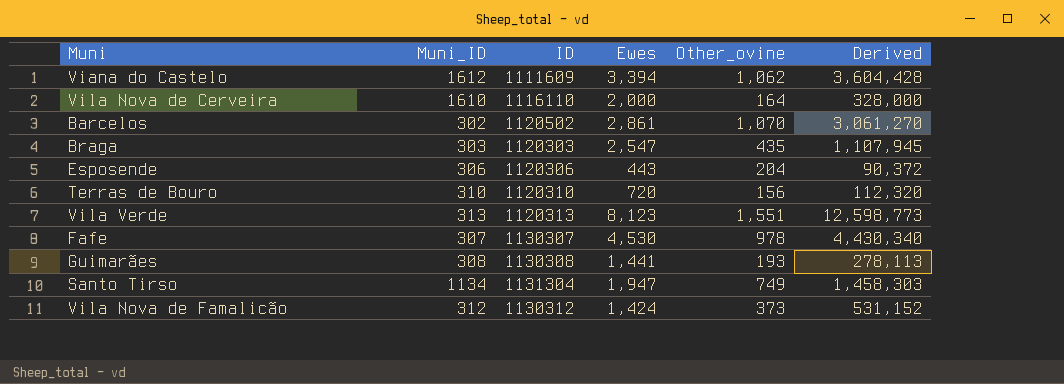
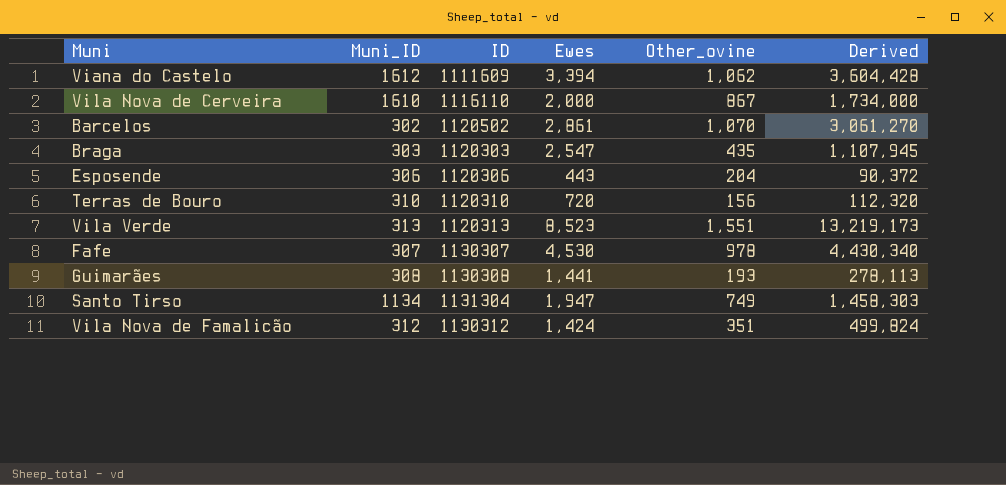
Vila Nova de Cerveira | Other_ovine: 164 -> 867
Vila Nova de Cerveira | Derived: 328,000 -> 1,734,000
Vila Verde | Ewes: 8,123 -> 8,523
Vila Verde | Derived: 12,598,773 -> 13,219,173
Vila Nova de Famalicão | Other_ovine: 373 -> 351
Vila Nova de Famalicão | Derived: 531,152 -> 499,824

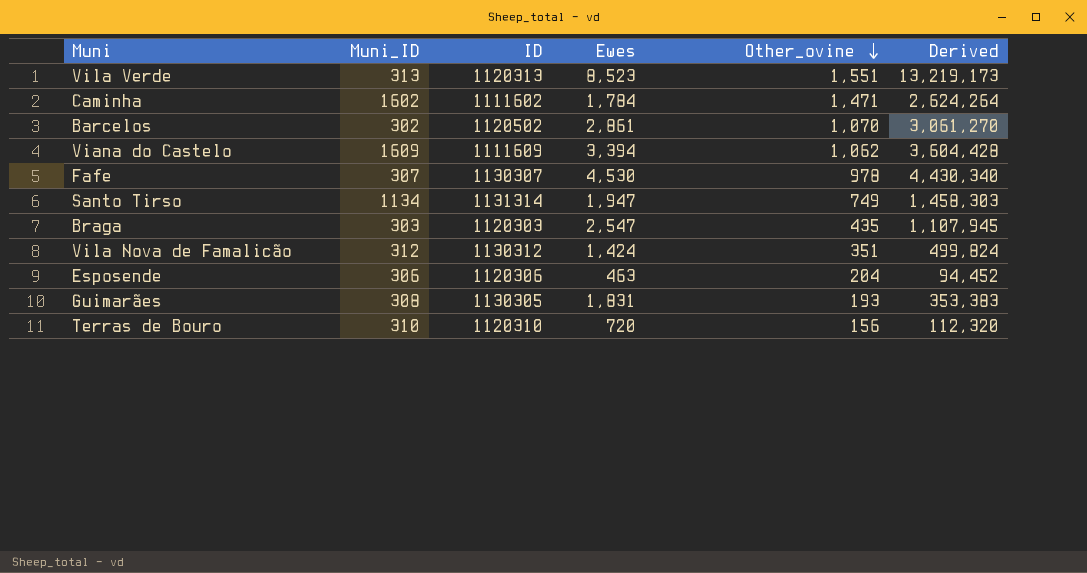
row order: none -> Other_ovine descending
row Vila Nova de Cerveira: 1610 | 1116110 | 2,000 | 867 | 1,734,000 -> none
row Caminha: none -> 1602 | 1111602 | 1,784 | 1,471 | 2,624,264
Viana do Castelo | Muni_ID: 1612 -> 1609
Santo Tirso | ID: 1131304 -> 1131314
Esposende | Ewes: 443 -> 463
Esposende | Derived: 90,372 -> 94,452
Guimarães | ID: 1130308 -> 1130305
Guimarães | Ewes: 1,441 -> 1,831
Guimarães | Derived: 278,113 -> 353,383

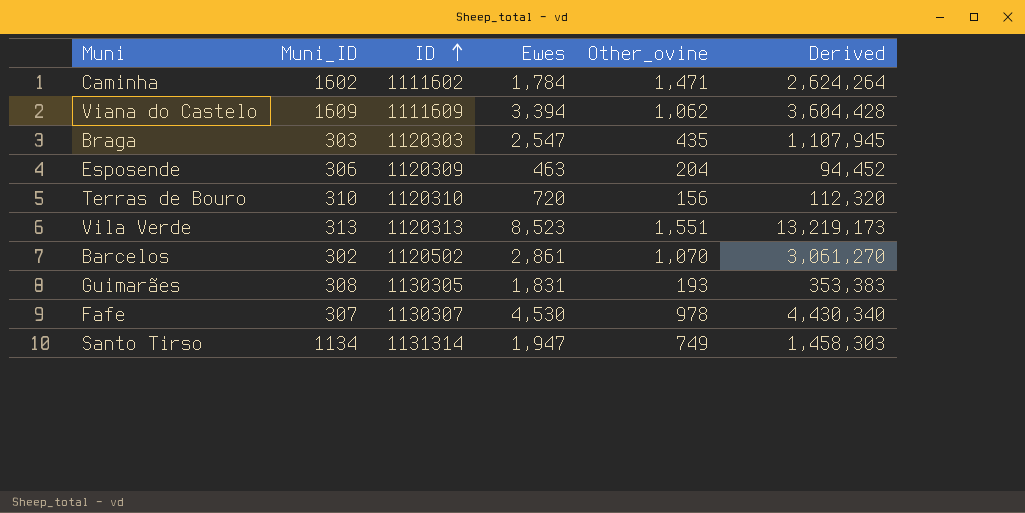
row order: Other_ovine descending -> ID ascending
row Vila Nova de Famalicão: 312 | 1130312 | 1,424 | 351 | 499,824 -> none
Esposende | ID: 1120306 -> 1120309

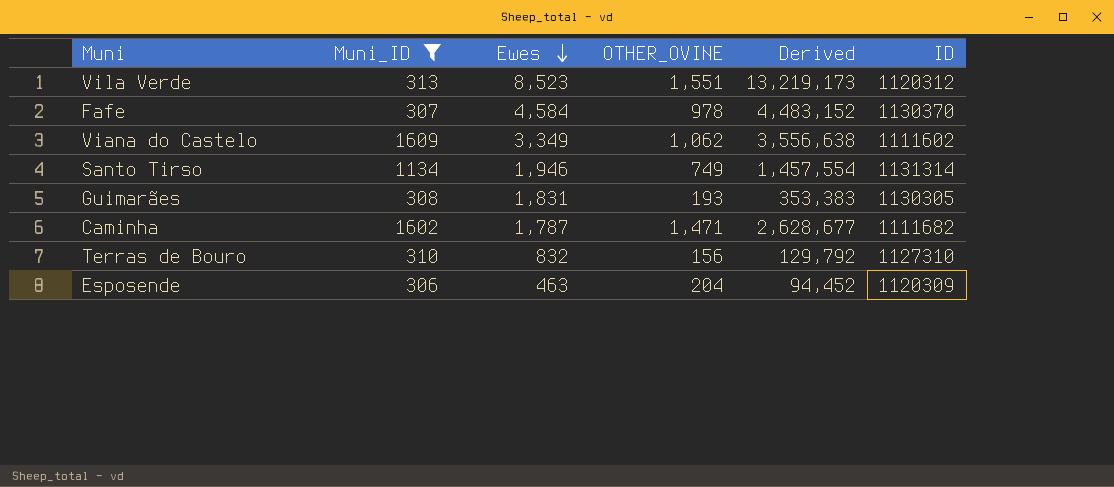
filter: none -> Muni_ID >= 306
row order: ID ascending -> Ewes descending
column name: Other_ovine -> OTHER_OVINE
column ID | position: 3 -> 6
Vila Verde | ID: 1120313 -> 1120312
Fafe | Ewes: 4,530 -> 4,584
Fafe | Derived: 4,430,340 -> 4,483,152
Fafe | ID: 1130307 -> 1130370
Viana do Castelo | Ewes: 3,394 -> 3,349
Viana do Castelo | Derived: 3,604,428 -> 3,556,638
Viana do Castelo | ID: 1111609 -> 1111602
Santo Tirso | Ewes: 1,947 -> 1,946
Santo Tirso | Derived: 1,458,303 -> 1,457,554
Caminha | Ewes: 1,784 -> 1,787
Caminha | Derived: 2,624,264 -> 2,628,677
Caminha | ID: 1111602 -> 1111682
Terras de Bouro | Ewes: 720 -> 832
Terras de Bouro | Derived: 112,320 -> 129,792
Terras de Bouro | ID: 1120310 -> 1127310

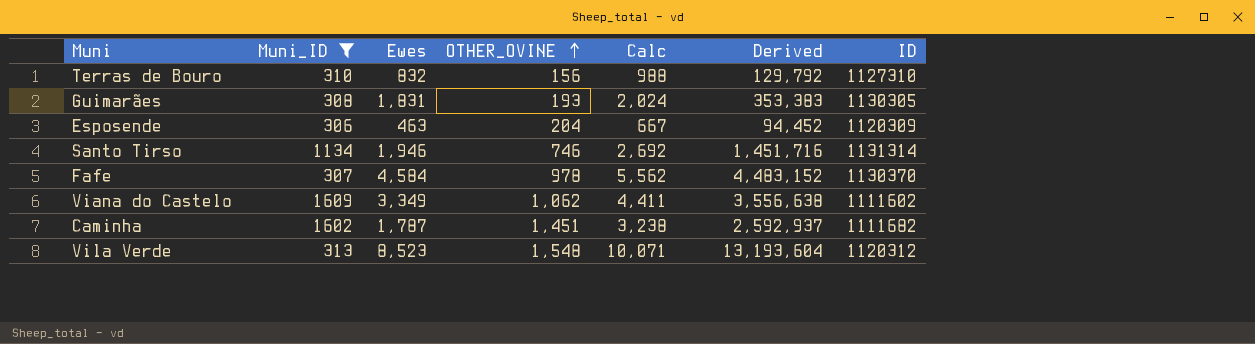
row order: Ewes descending -> OTHER_OVINE ascending
column Calc | formula: none -> [Ewes] + [OTHER_OVINE]
Santo Tirso | OTHER_OVINE: 749 -> 746
Santo Tirso | Derived: 1,457,554 -> 1,451,716
Caminha | OTHER_OVINE: 1,471 -> 1,451
Caminha | Derived: 2,628,677 -> 2,592,937
Vila Verde | OTHER_OVINE: 1,551 -> 1,548
Vila Verde | Derived: 13,219,173 -> 13,193,604

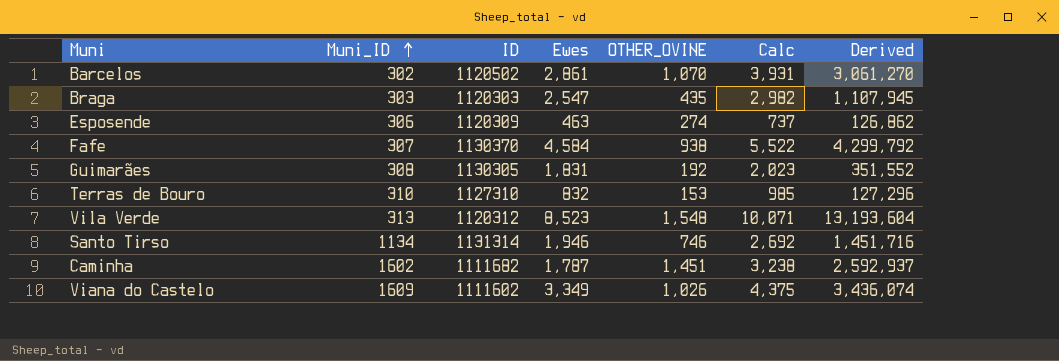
filter: Muni_ID >= 306 -> none
row order: OTHER_OVINE ascending -> Muni_ID ascending
column ID | position: 7 -> 3
Esposende | OTHER_OVINE: 204 -> 274
Esposende | Calc: 667 -> 737
Esposende | Derived: 94,452 -> 126,862
Fafe | OTHER_OVINE: 978 -> 938
Fafe | Calc: 5,562 -> 5,522
Fafe | Derived: 4,483,152 -> 4,299,792
Guimarães | OTHER_OVINE: 193 -> 192
Guimarães | Calc: 2,024 -> 2,023
Guimarães | Derived: 353,383 -> 351,552
Terras de Bouro | OTHER_OVINE: 156 -> 153
Terras de Bouro | Calc: 988 -> 985
Terras de Bouro | Derived: 129,792 -> 127,296
Viana do Castelo | OTHER_OVINE: 1,062 -> 1,026
Viana do Castelo | Calc: 4,411 -> 4,375
Viana do Castelo | Derived: 3,556,638 -> 3,436,074

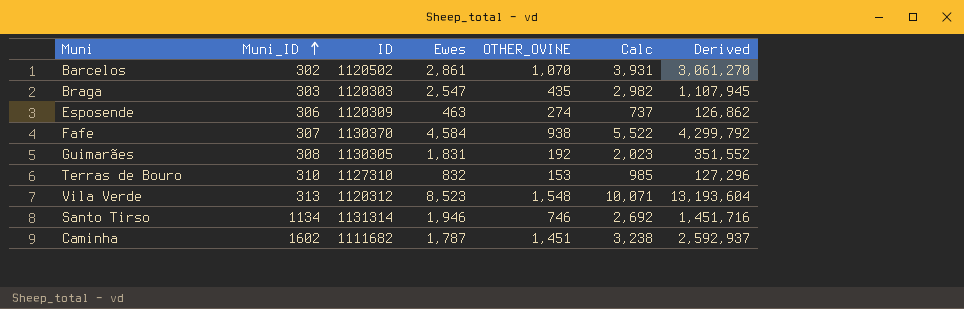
row Viana do Castelo: 1609 | 1111602 | 3,349 | 1,026 | 4,375 | 3,436,074 -> none

